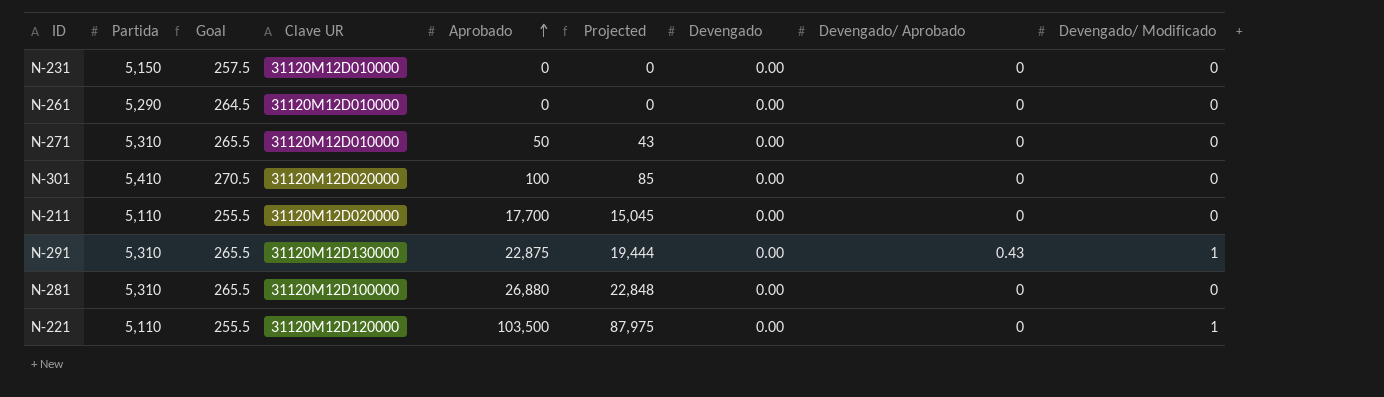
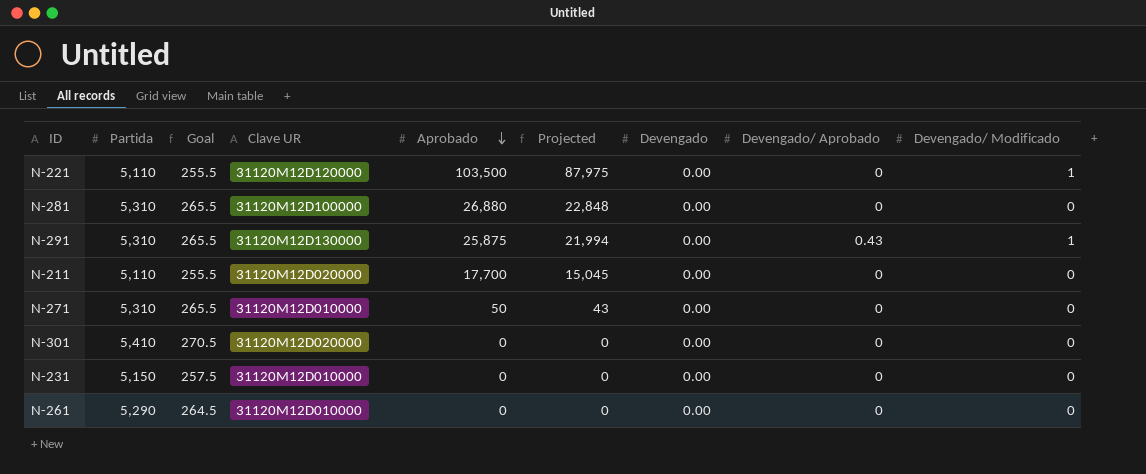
row order: Aprobado ascending -> Aprobado descending
N-291 | Aprobado: 22,875 -> 25,875
N-291 | Projected: 19,444 -> 21,994
N-301 | Aprobado: 100 -> 0
N-301 | Projected: 85 -> 0

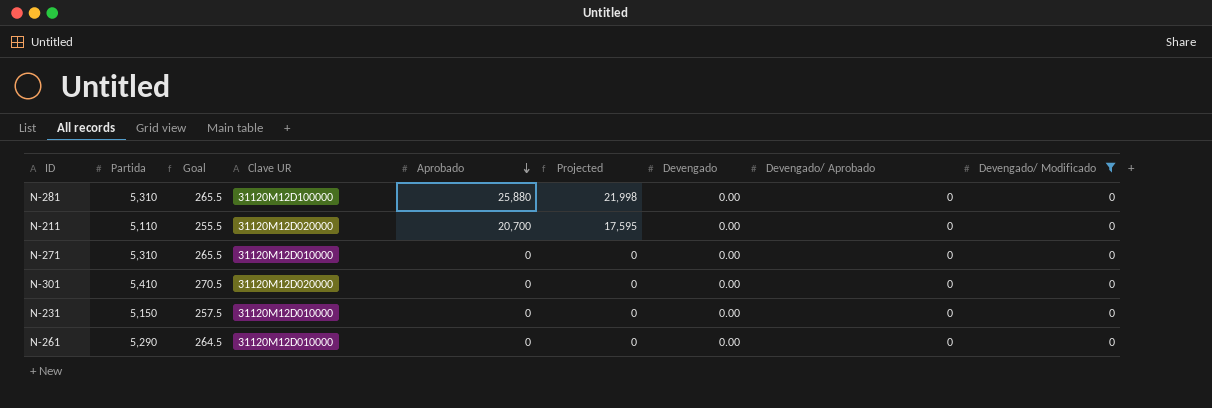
filter: none -> Devengado/ Modificado = 0
N-281 | Aprobado: 26,880 -> 25,880
N-281 | Projected: 22,848 -> 21,998
N-211 | Aprobado: 17,700 -> 20,700
N-211 | Projected: 15,045 -> 17,595
N-271 | Aprobado: 50 -> 0
N-271 | Projected: 43 -> 0

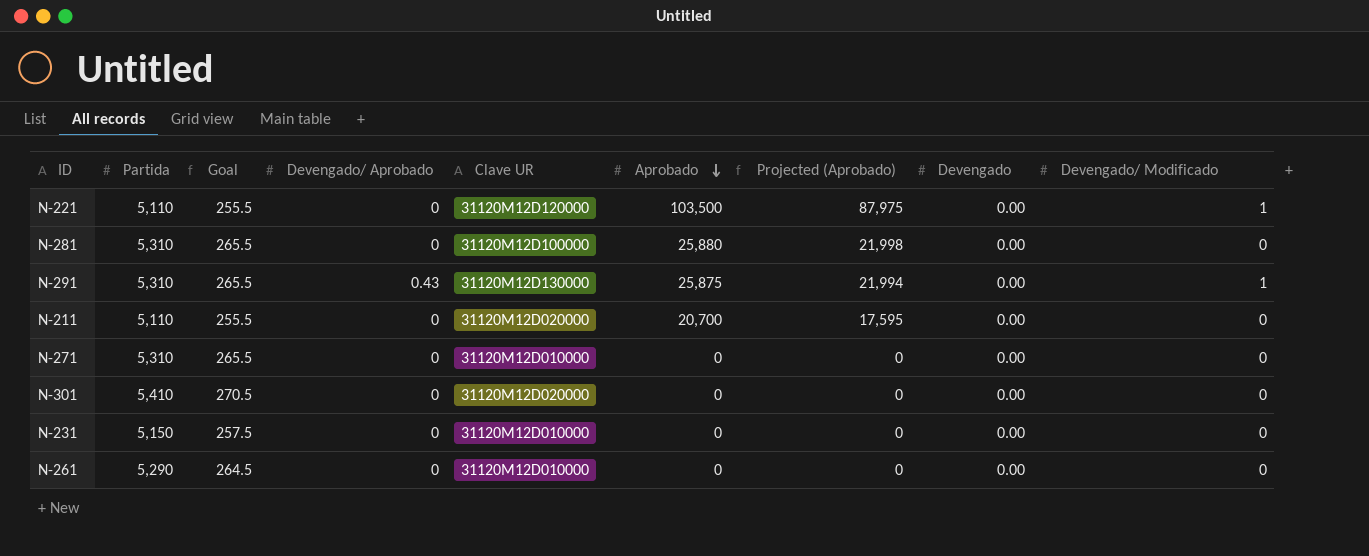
filter: Devengado/ Modificado = 0 -> none
column Devengado/ Aprobado | position: 8 -> 4
column name: Projected -> Projected (Aprobado)

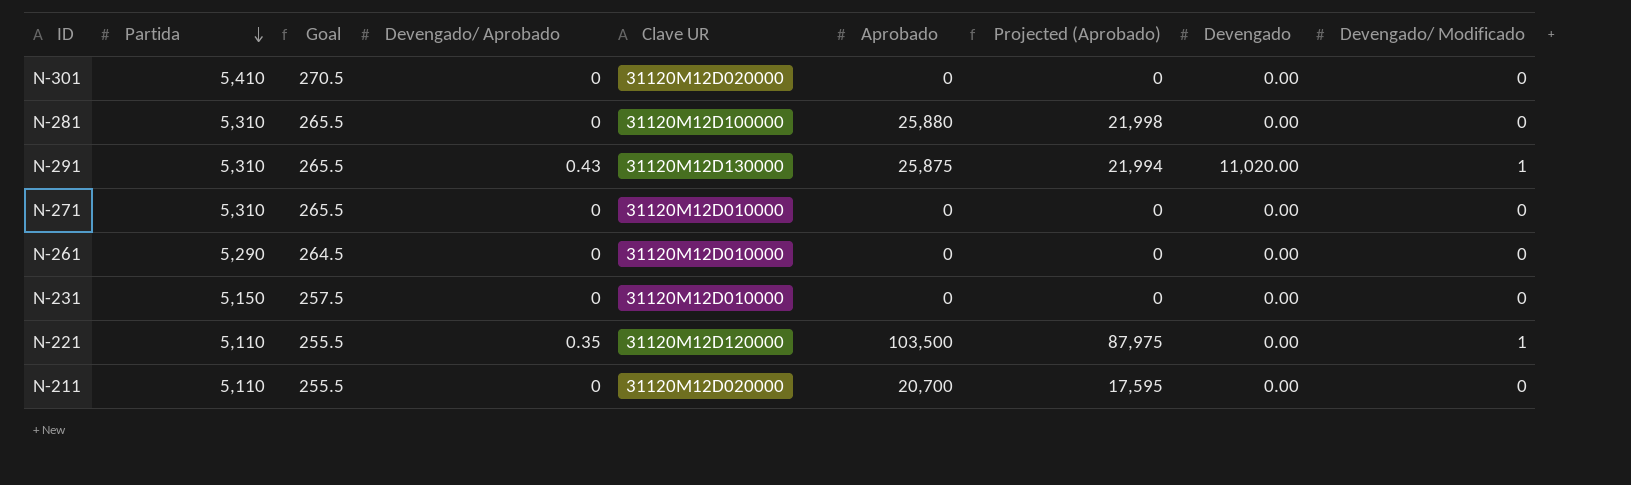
row order: Aprobado descending -> Partida descending
N-291 | Devengado: 0.00 -> 11,020.00
N-221 | Devengado/ Aprobado: 0 -> 0.35

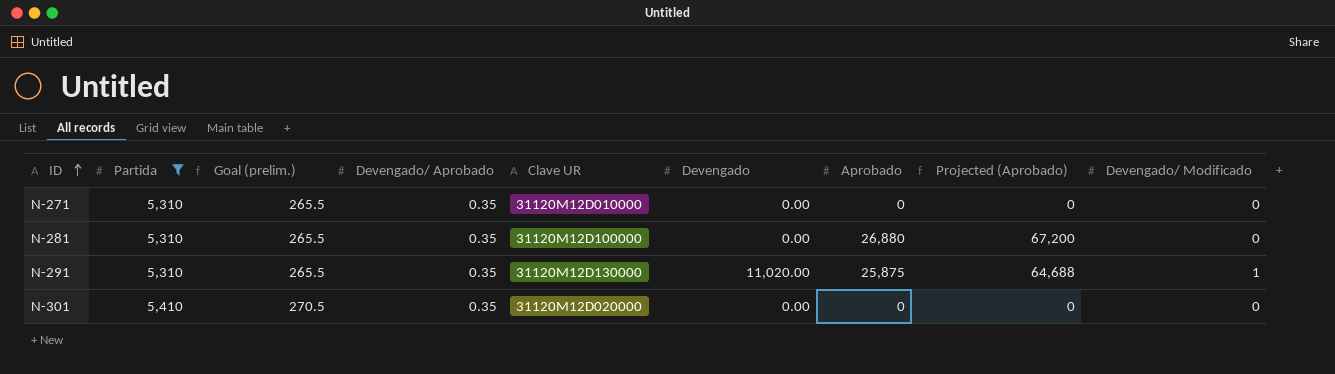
filter: none -> Partida >= 5,310
row order: Partida descending -> ID ascending
column name: Goal -> Goal (prelim.)
column Devengado | position: 8 -> 6
column Projected (Aprobado) | formula: [Aprobado] * 0.85 -> [Aprobado] * 2.5
N-271 | Devengado/ Aprobado: 0 -> 0.35
N-281 | Devengado/ Aprobado: 0 -> 0.35
N-281 | Aprobado: 25,880 -> 26,880
N-291 | Devengado/ Aprobado: 0.43 -> 0.35
N-301 | Devengado/ Aprobado: 0 -> 0.35

